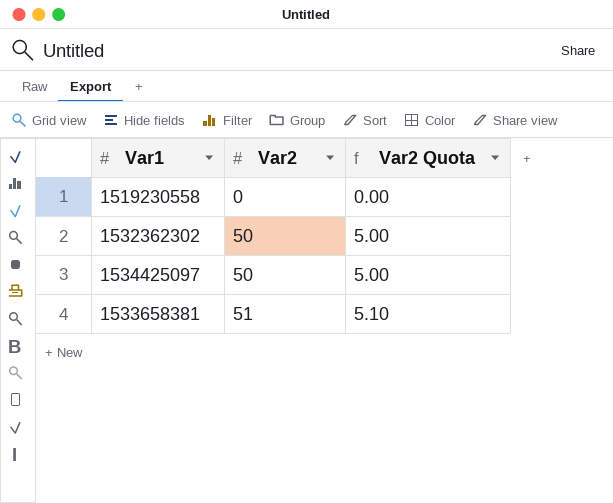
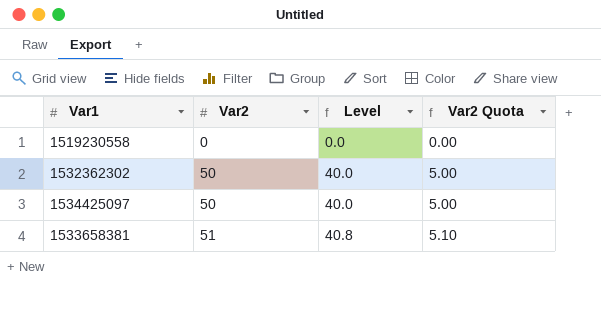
column Level | formula: none -> [Var2] * 0.8

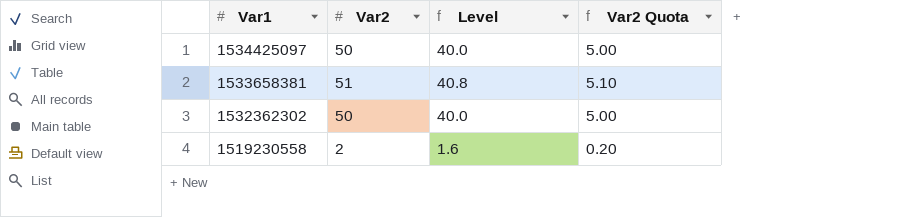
row order: Var2 ascending -> Var1 descending
1519230558 | Var2: 0 -> 2
1519230558 | Level: 0.0 -> 1.6
1519230558 | Var2 Quota: 0.00 -> 0.20

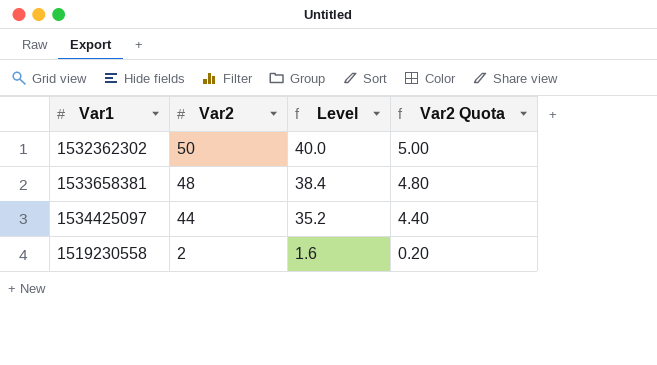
row order: Var1 descending -> Var2 descending
1533658381 | Var2: 51 -> 48
1533658381 | Level: 40.8 -> 38.4
1533658381 | Var2 Quota: 5.10 -> 4.80
1534425097 | Var2: 50 -> 44
1534425097 | Level: 40.0 -> 35.2
1534425097 | Var2 Quota: 5.00 -> 4.40

